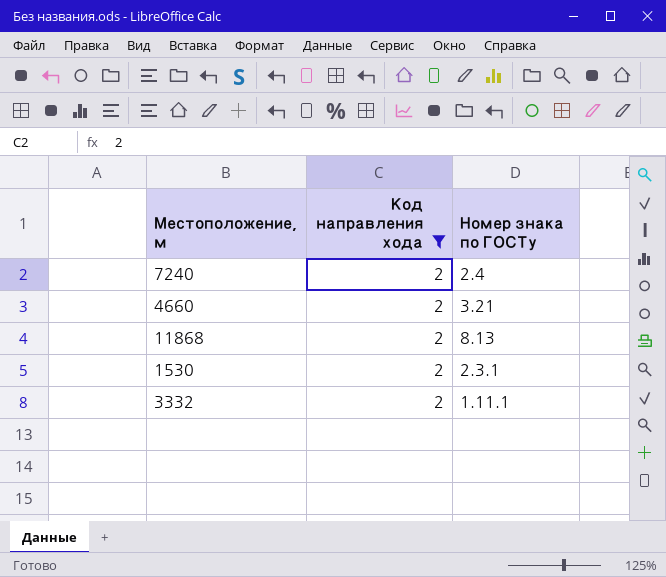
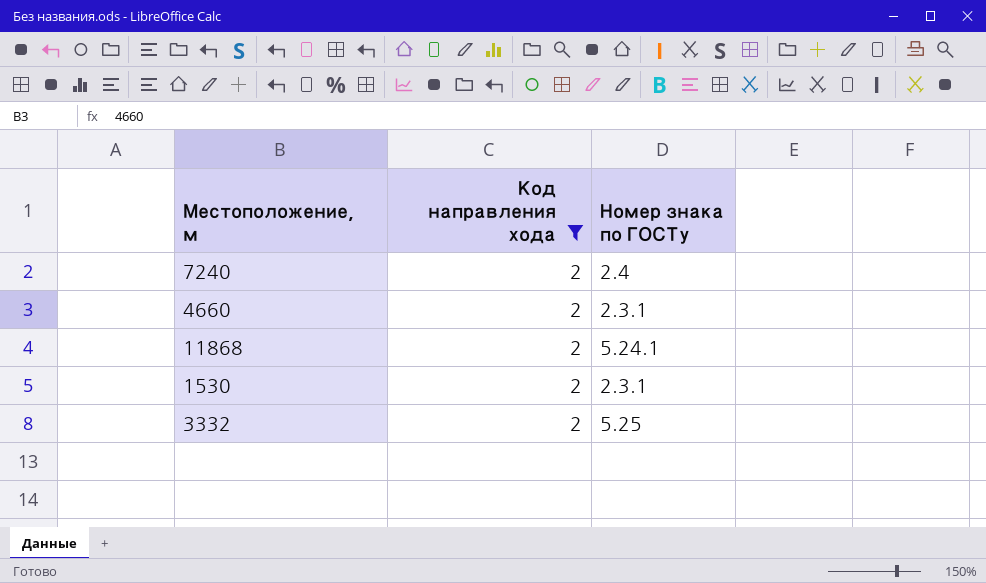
4660 | Номер знака по ГОСТу: 3.21 -> 2.3.1
11868 | Номер знака по ГОСТу: 8.13 -> 5.24.1
3332 | Номер знака по ГОСТу: 1.11.1 -> 5.25

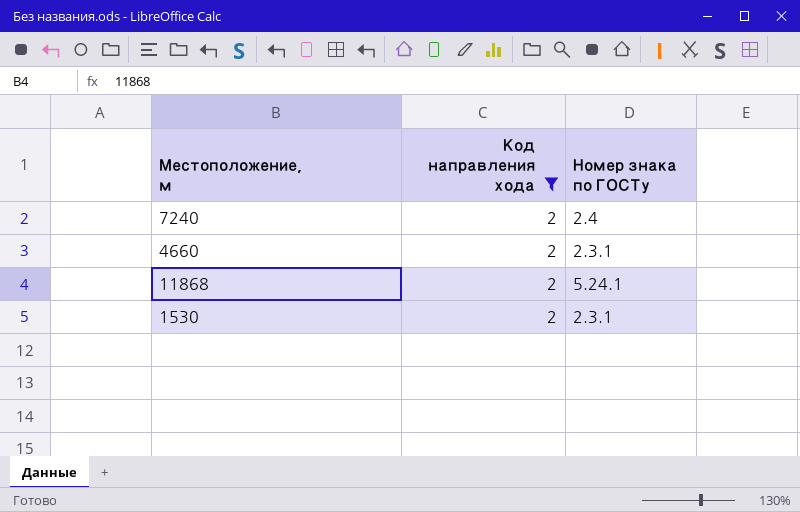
row 3332: 2 | 5.25 -> none

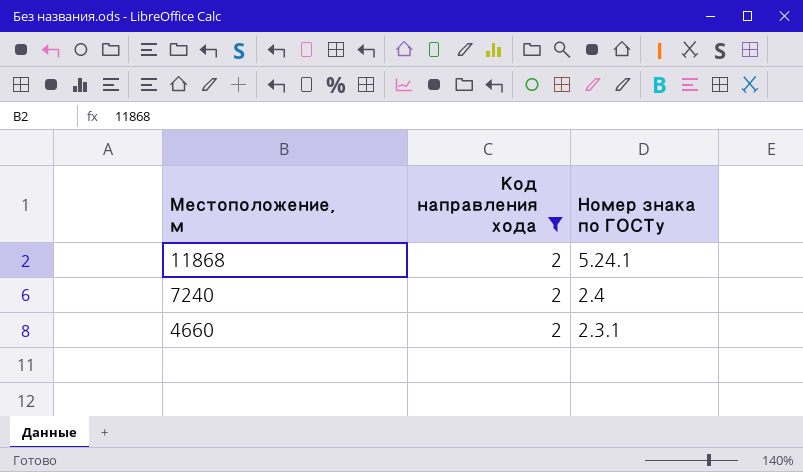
row order: none -> Местоположение, м descending
row 1530: 2 | 2.3.1 -> none

